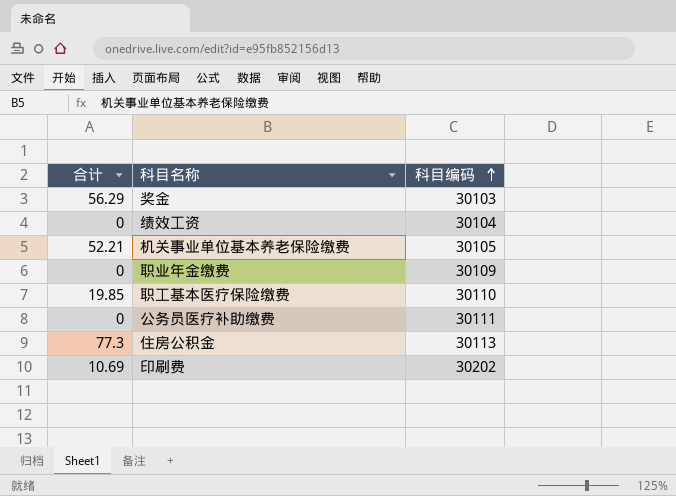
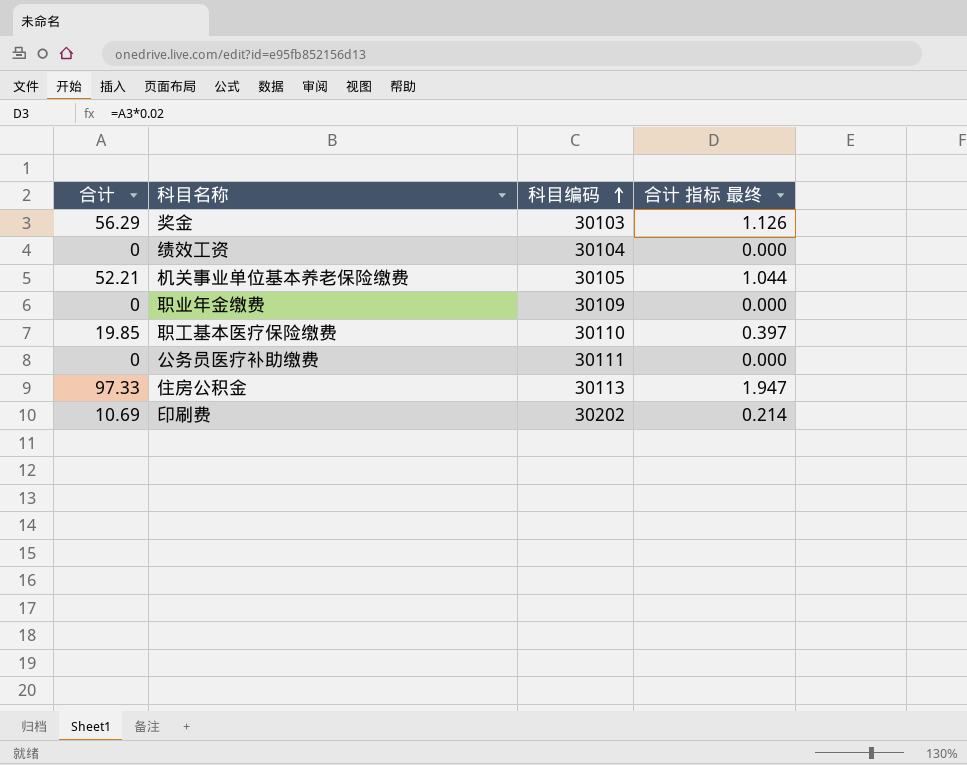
column 合计 指标 最终 | formula: none -> [合计] * 0.02
住房公积金 | 合计: 77.3 -> 97.33

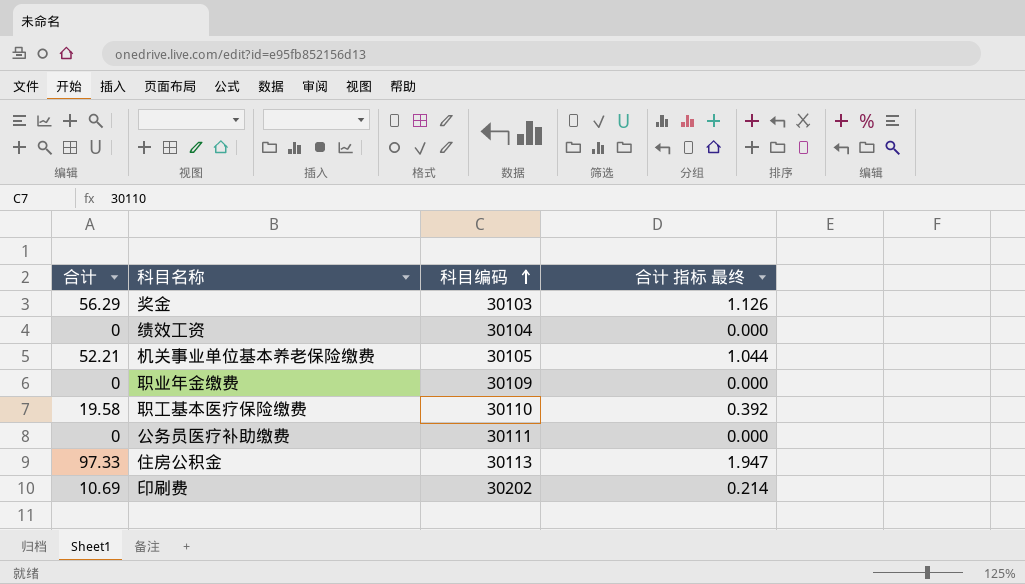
职工基本医疗保险缴费 | 合计: 19.85 -> 19.58
职工基本医疗保险缴费 | 合计 指标 最终: 0.397 -> 0.392

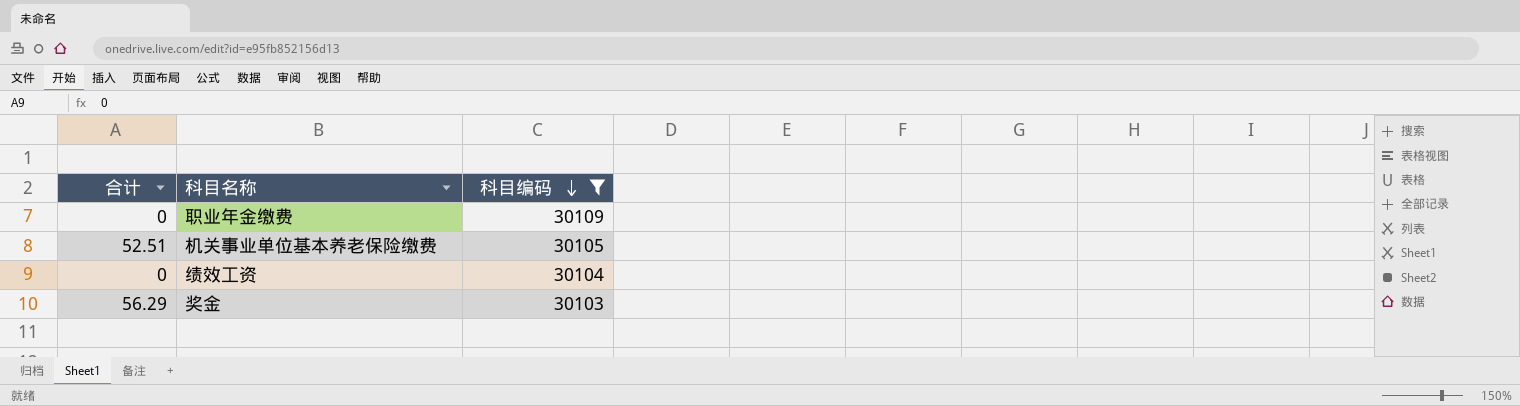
filter: none -> 科目编码 <= 30109
row order: 科目编码 ascending -> 科目编码 descending
column 合计 指标 最终 | formula: [合计] * 0.02 -> none
机关事业单位基本养老保险缴费 | 合计: 52.21 -> 52.51

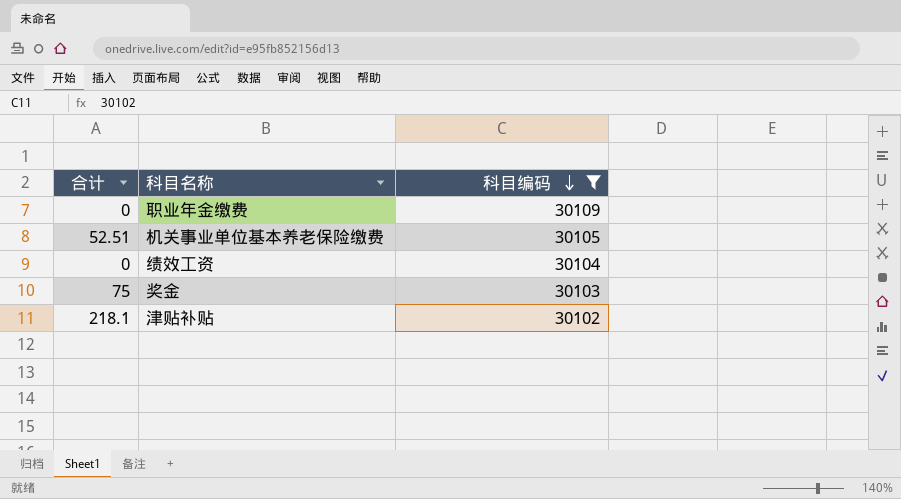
奖金 | 合计: 56.29 -> 75
row 津贴补贴: none -> 218.1 | 30102

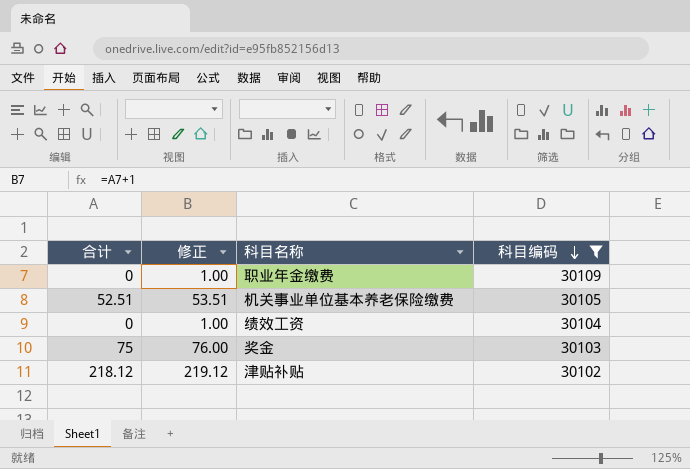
column 修正 | formula: none -> [合计] + 1
津贴补贴 | 合计: 218.1 -> 218.12

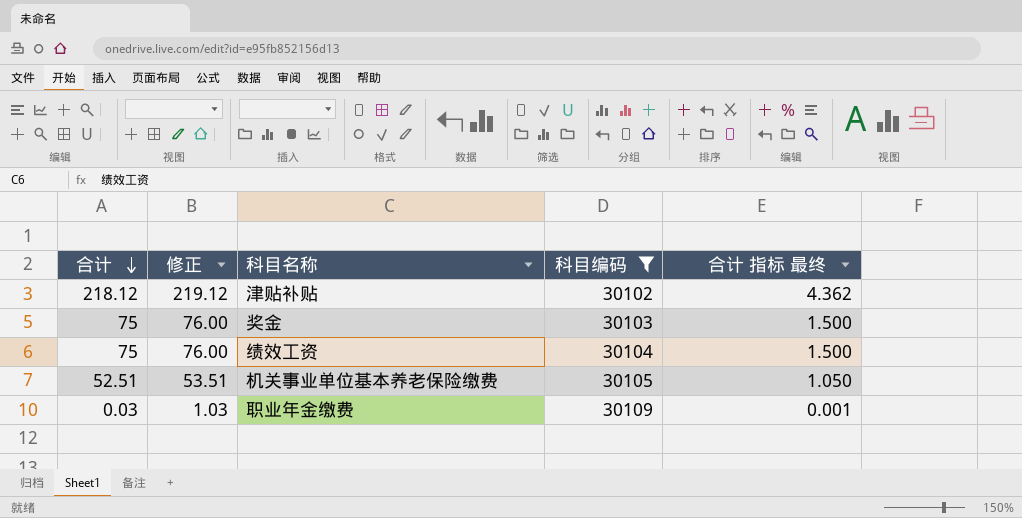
row order: 科目编码 descending -> 合计 descending
column 合计 指标 最终 | formula: none -> [合计] * 0.02
绩效工资 | 合计: 0 -> 75
绩效工资 | 修正: 1.00 -> 76.00
职业年金缴费 | 合计: 0 -> 0.03
职业年金缴费 | 修正: 1.00 -> 1.03

